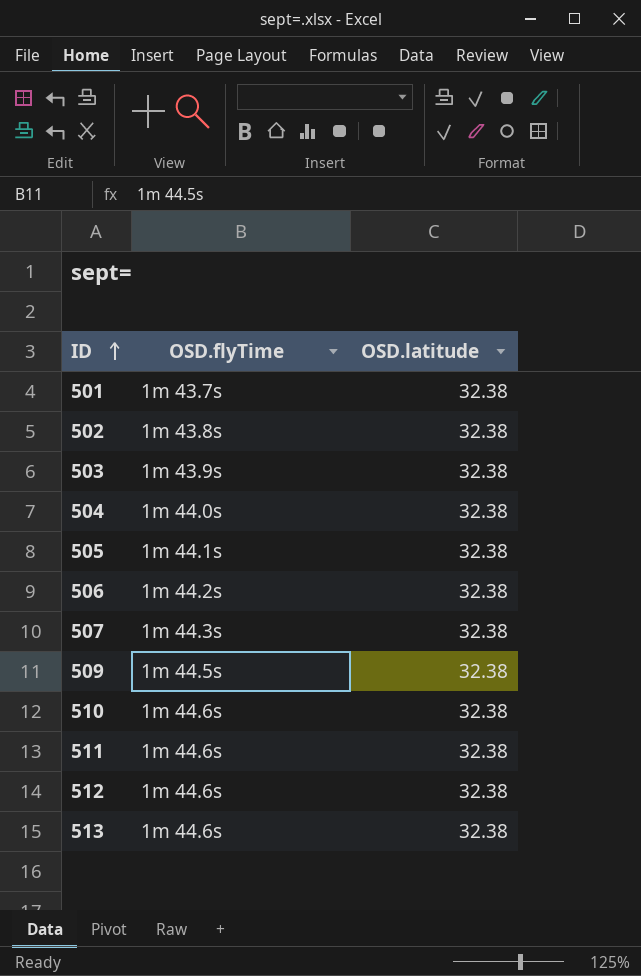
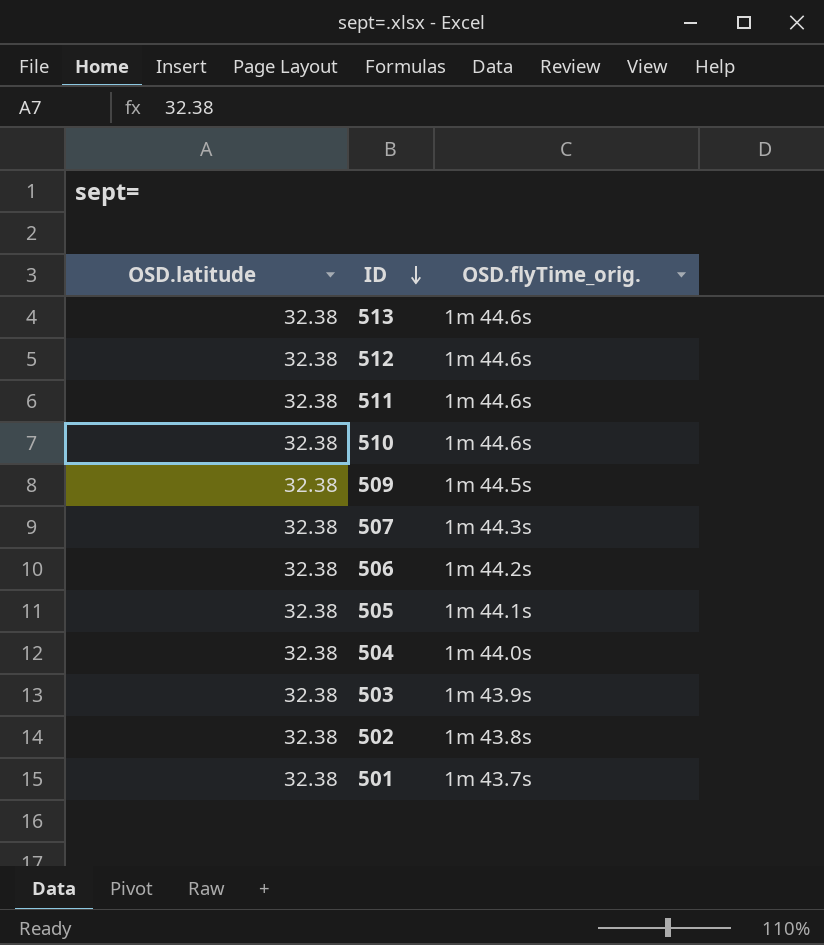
row order: ID ascending -> ID descending
column OSD.latitude | position: 3 -> 1
column name: OSD.flyTime -> OSD.flyTime_orig.

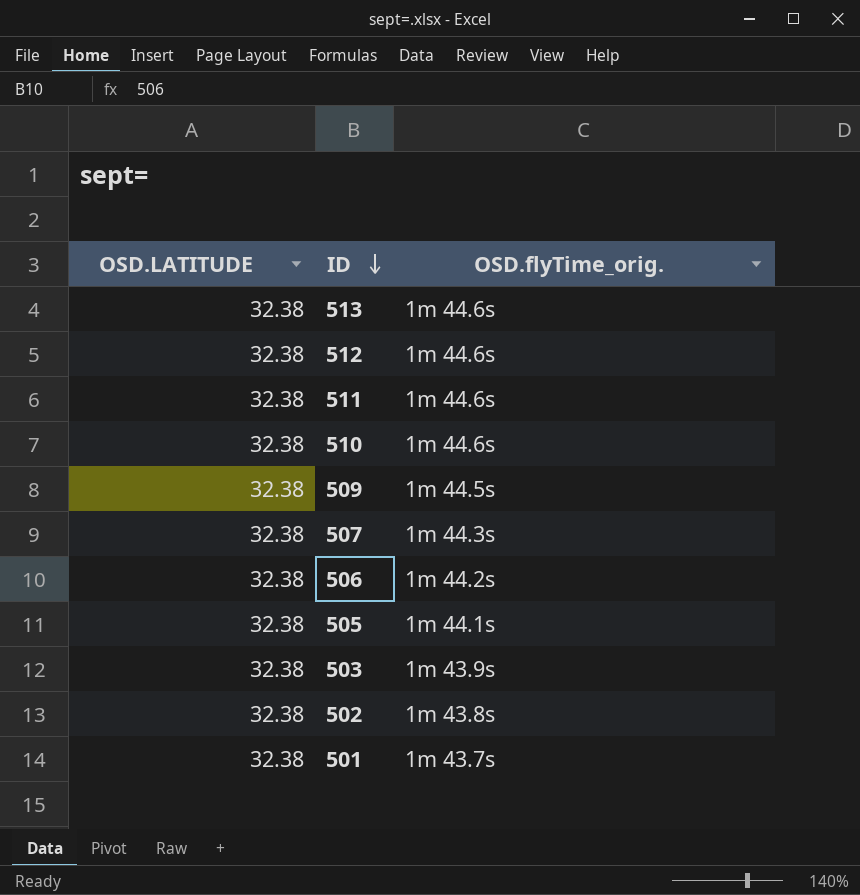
column name: OSD.latitude -> OSD.LATITUDE
row 504: 32.38 | 1m 44.0s -> none

